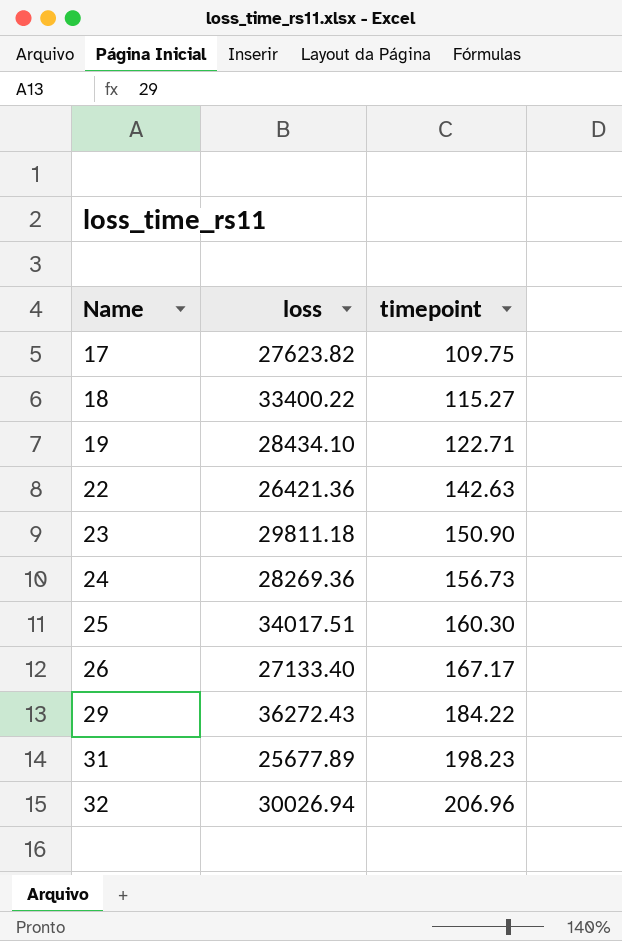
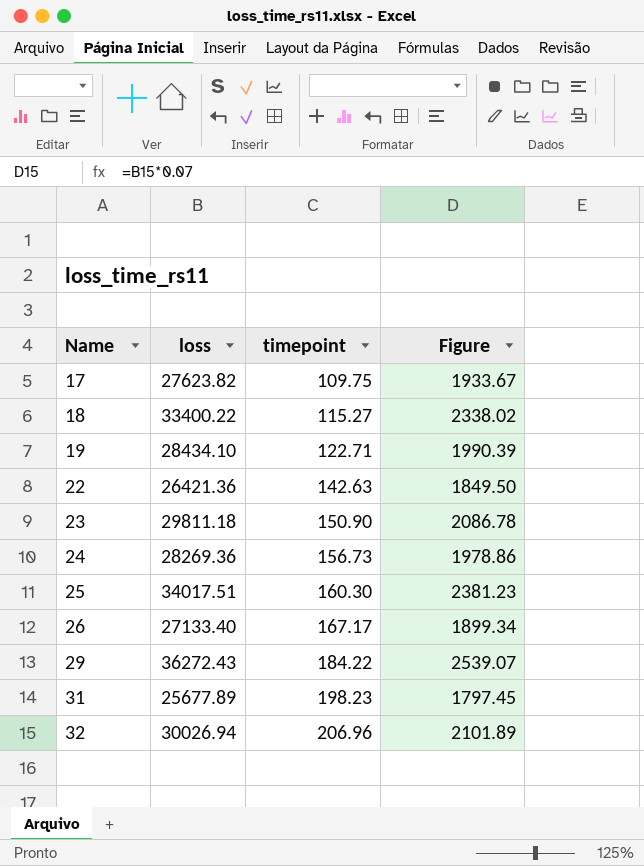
column Figure | formula: none -> [loss] * 0.07

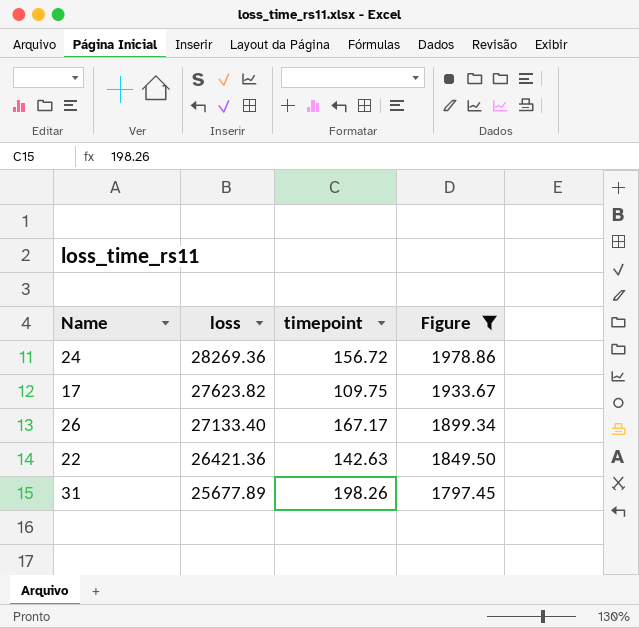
filter: none -> Figure <= 1978.86
row order: Name ascending -> loss descending
24 | timepoint: 156.73 -> 156.72
31 | timepoint: 198.23 -> 198.26

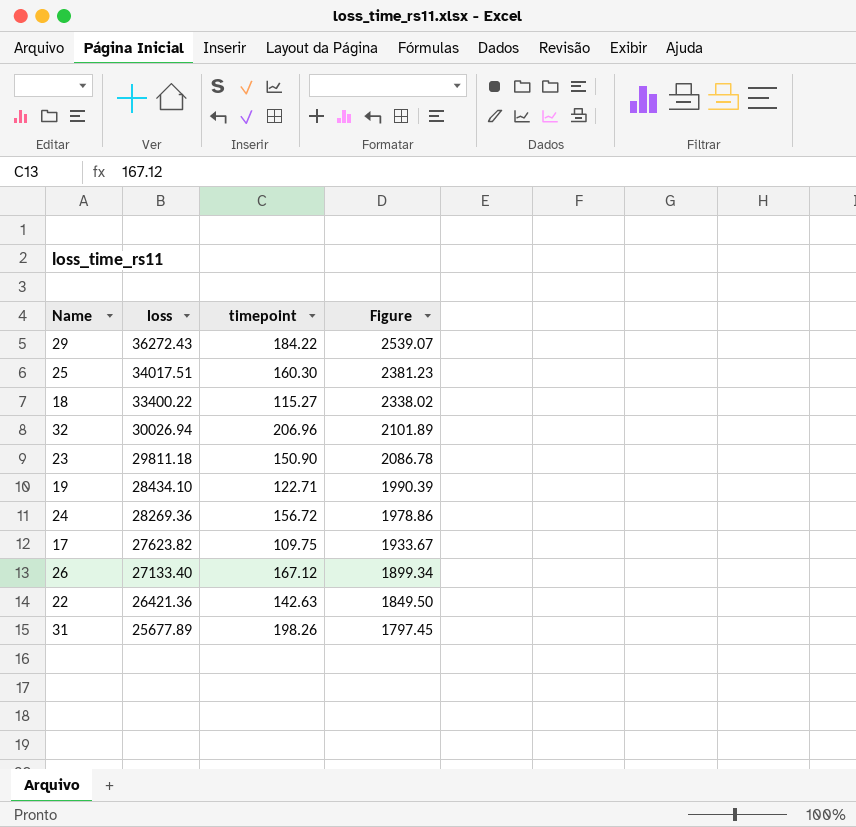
filter: Figure <= 1978.86 -> none
26 | timepoint: 167.17 -> 167.12

